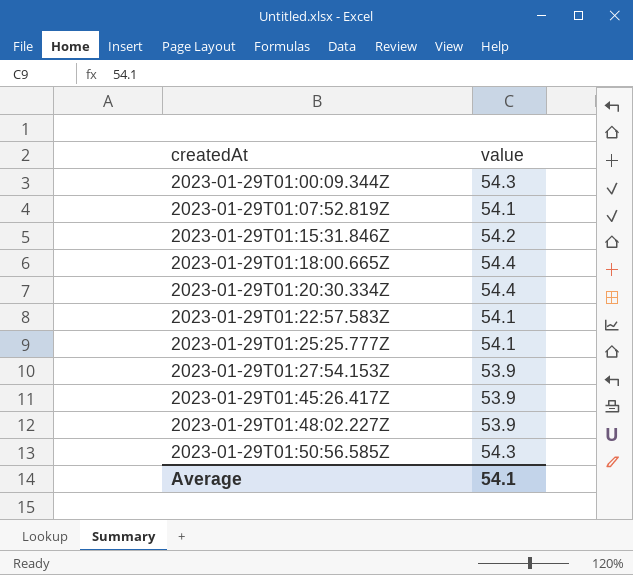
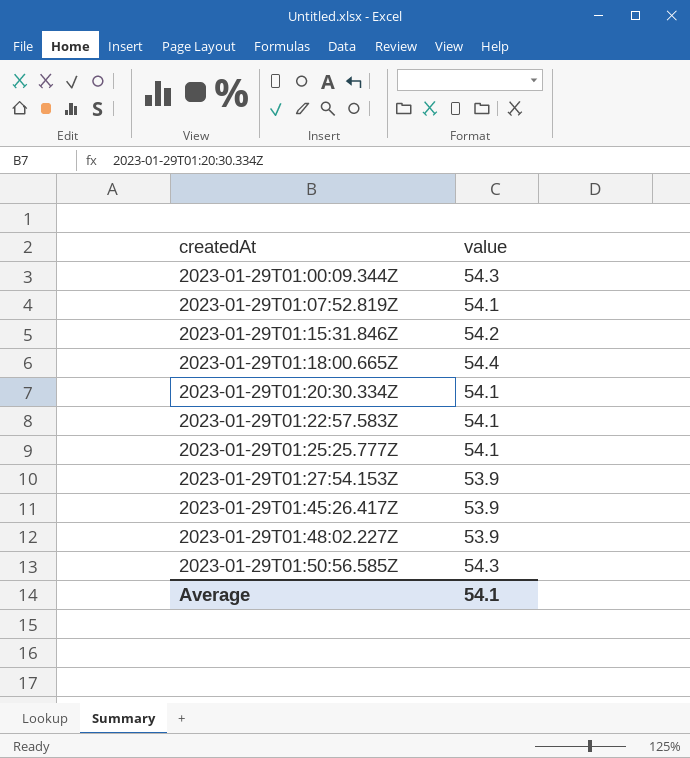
2023-01-29T01:20:30.334Z | value: 54.4 -> 54.1

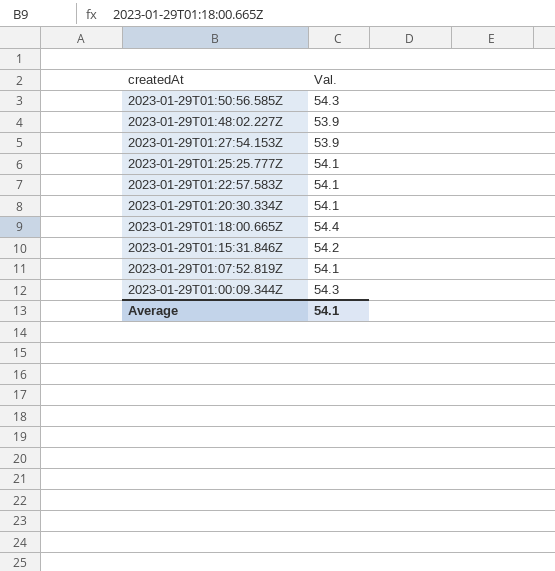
row order: createdAt ascending -> createdAt descending
column name: value -> Val.
row 2023-01-29T01:45:26.417Z: 53.9 -> none

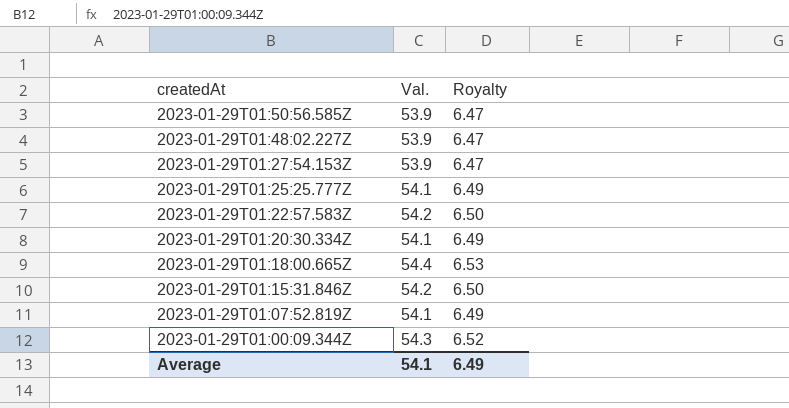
column Royalty | formula: none -> [Val.] * 0.12
2023-01-29T01:50:56.585Z | Val.: 54.3 -> 53.9
2023-01-29T01:22:57.583Z | Val.: 54.1 -> 54.2

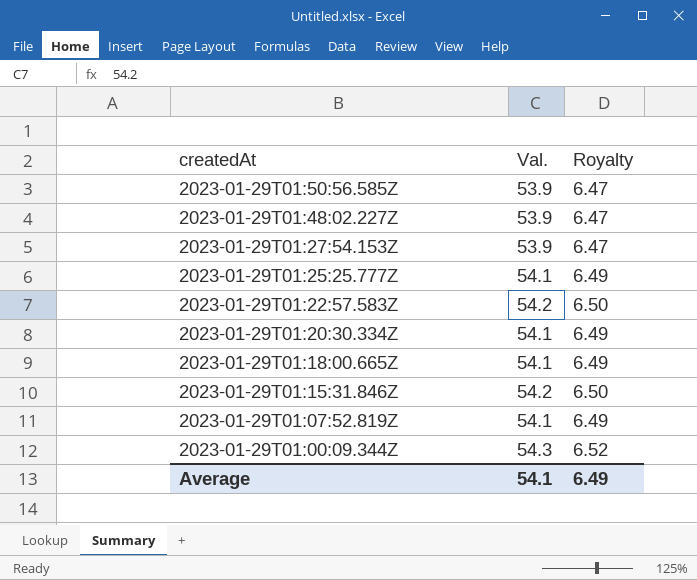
2023-01-29T01:18:00.665Z | Val.: 54.4 -> 54.1
2023-01-29T01:18:00.665Z | Royalty: 6.53 -> 6.49

